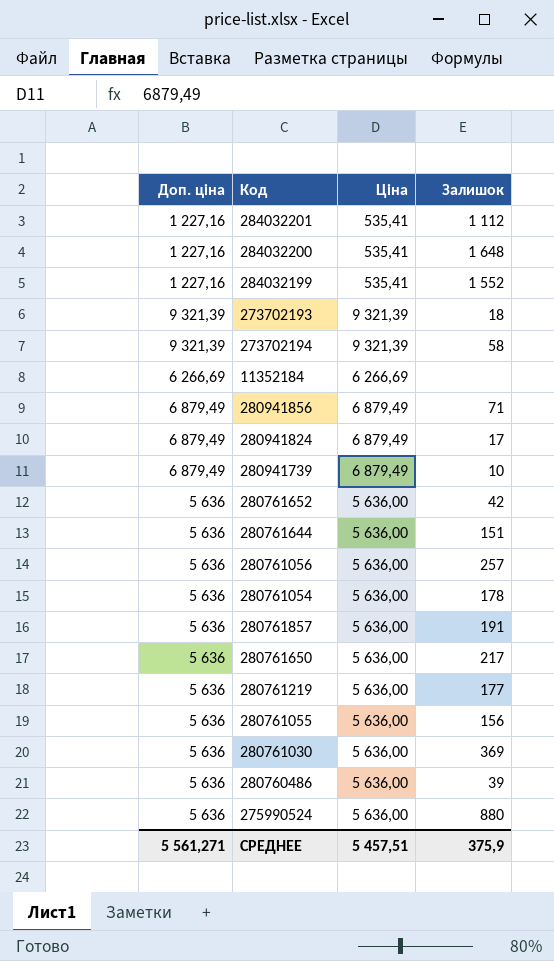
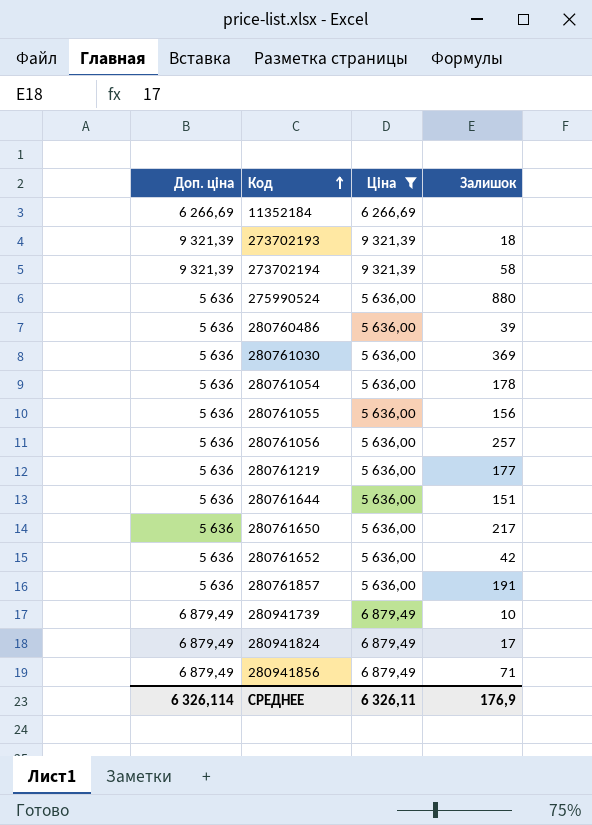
filter: none -> Ціна != 535,41
row order: none -> Код ascending
СРЕДНЕЕ | Доп. ціна: 5 561,271 -> 6 326,114
СРЕДНЕЕ | Ціна: 5 457,51 -> 6 326,11
СРЕДНЕЕ | Залишок: 375,9 -> 176,9

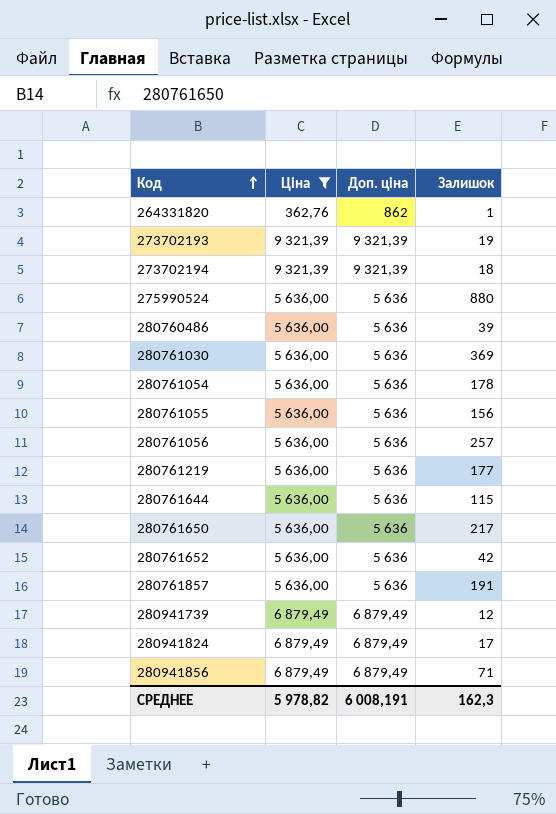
column Доп. ціна | position: 1 -> 3
row 11352184: 6 266,69 | 6 266,69 | none -> none
row 264331820: none -> 362,76 | 862 | 1
273702193 | Залишок: 18 -> 19
273702194 | Залишок: 58 -> 18
280761644 | Залишок: 151 -> 115
280941739 | Залишок: 10 -> 12
СРЕДНЕЕ | Ціна: 6 326,11 -> 5 978,82
СРЕДНЕЕ | Доп. ціна: 6 326,114 -> 6 008,191
СРЕДНЕЕ | Залишок: 176,9 -> 162,3

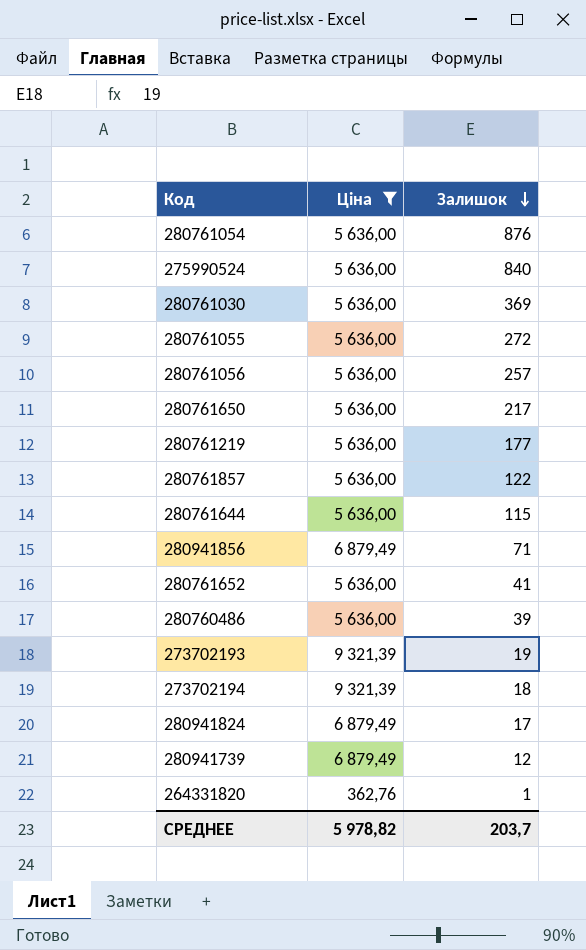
row order: Код ascending -> Залишок descending
column Доп. ціна | position: 3 -> none
280761054 | Залишок: 178 -> 876
275990524 | Залишок: 880 -> 840
280761055 | Залишок: 156 -> 272
280761857 | Залишок: 191 -> 122
280761652 | Залишок: 42 -> 41
СРЕДНЕЕ | Залишок: 162,3 -> 203,7

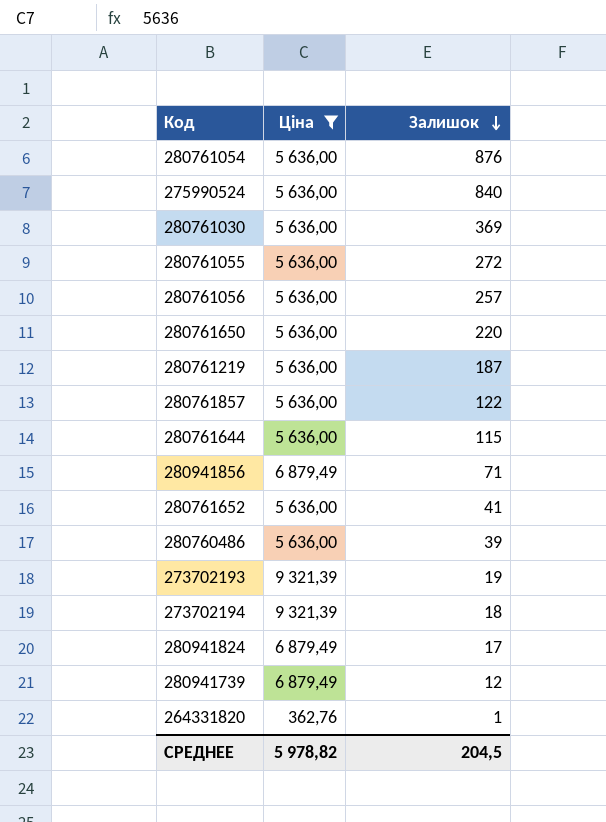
280761650 | Залишок: 217 -> 220
280761219 | Залишок: 177 -> 187
СРЕДНЕЕ | Залишок: 203,7 -> 204,5

